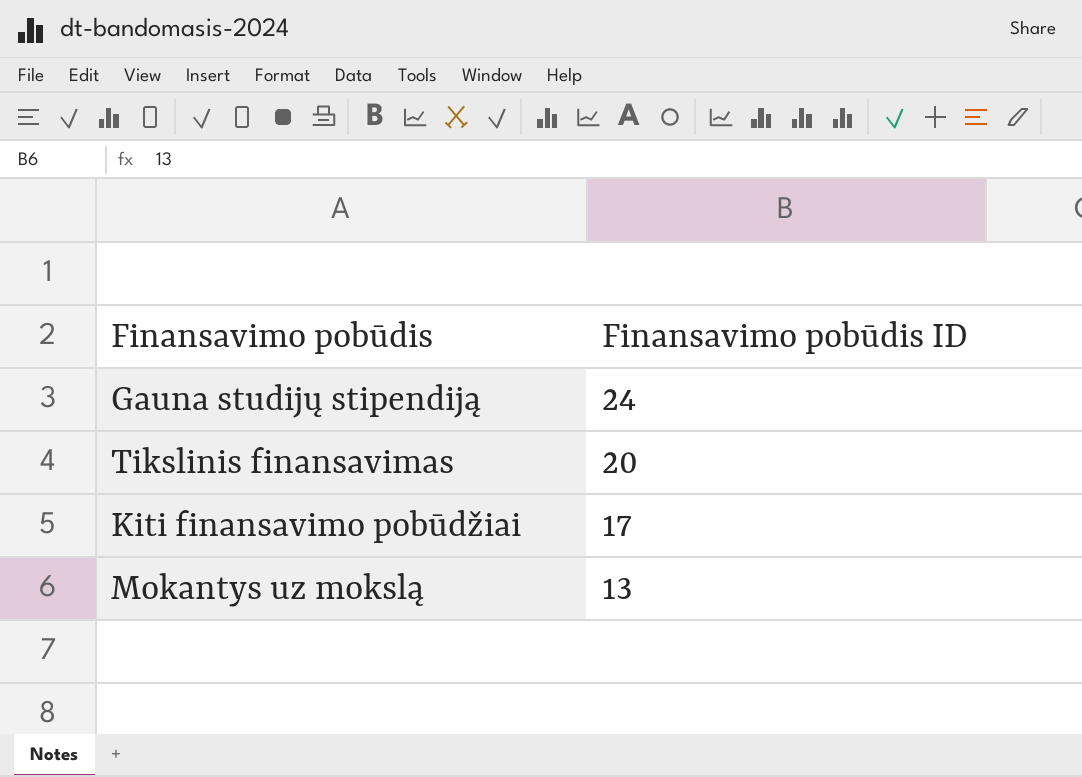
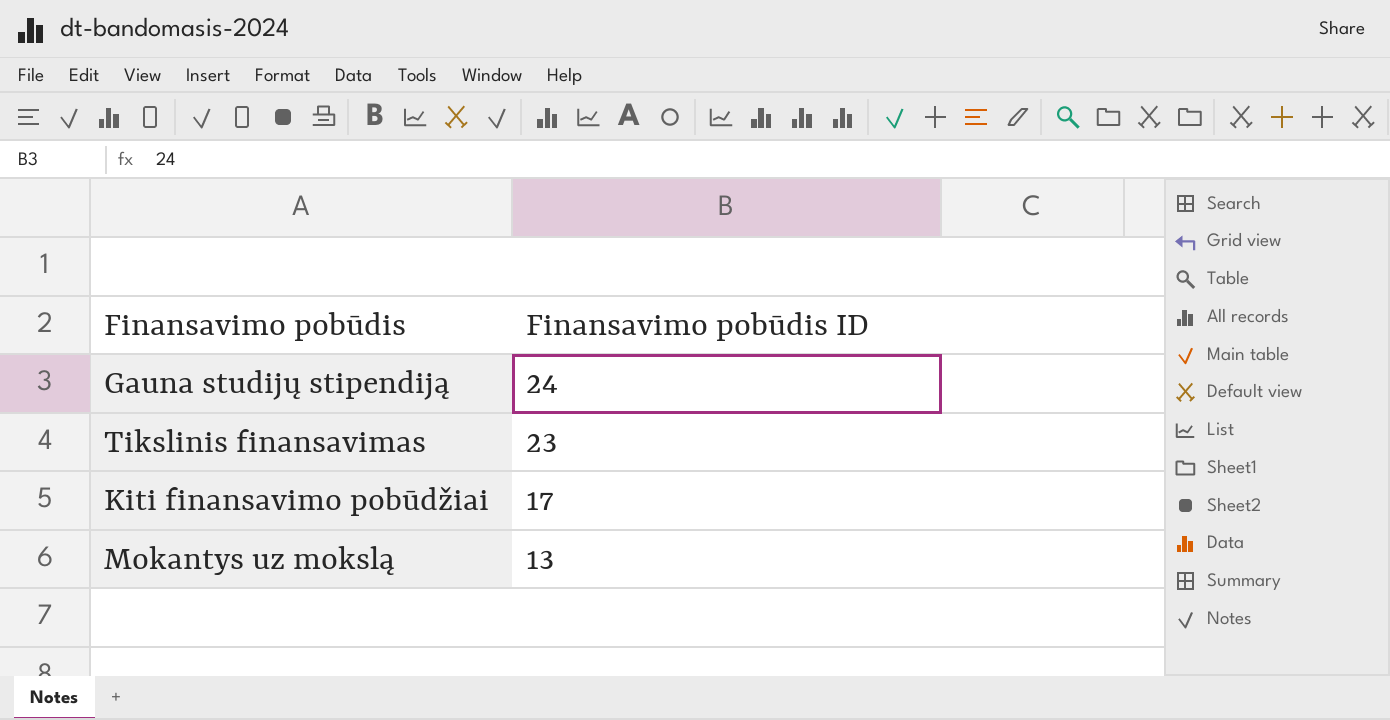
Tikslinis finansavimas | Finansavimo pobūdis ID: 20 -> 23

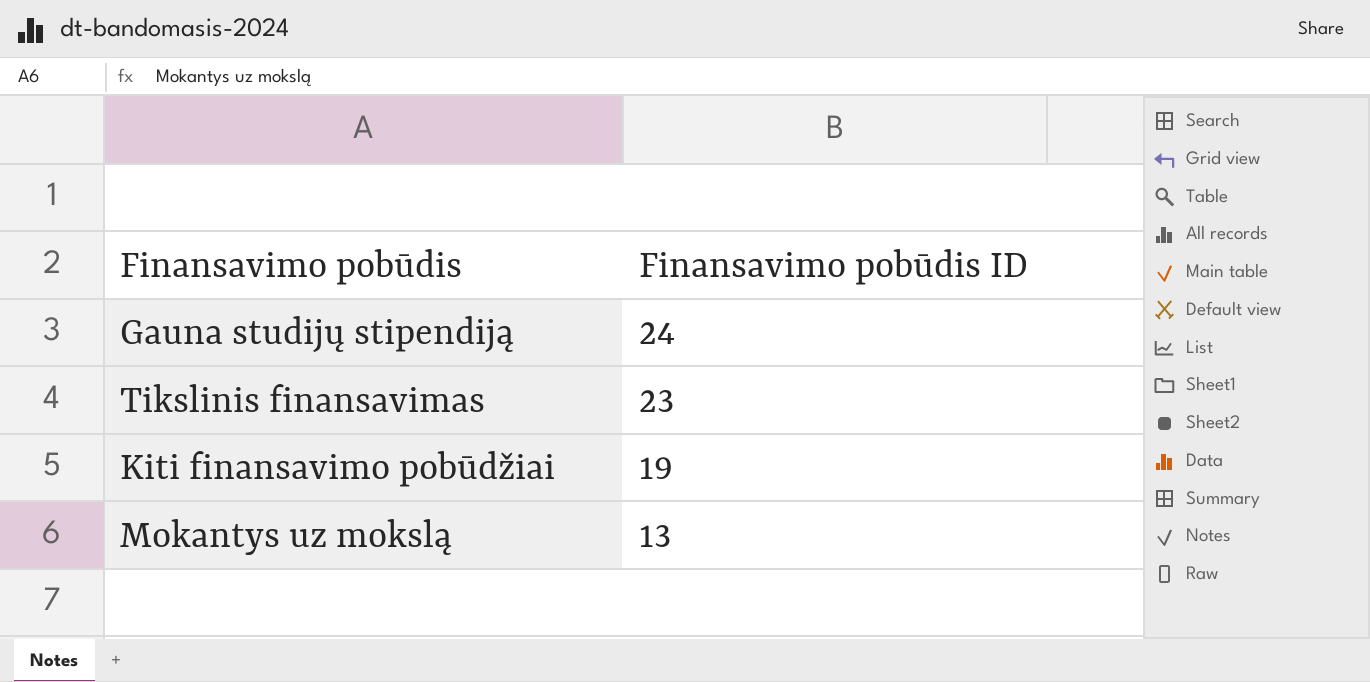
Kiti finansavimo pobūdžiai | Finansavimo pobūdis ID: 17 -> 19

